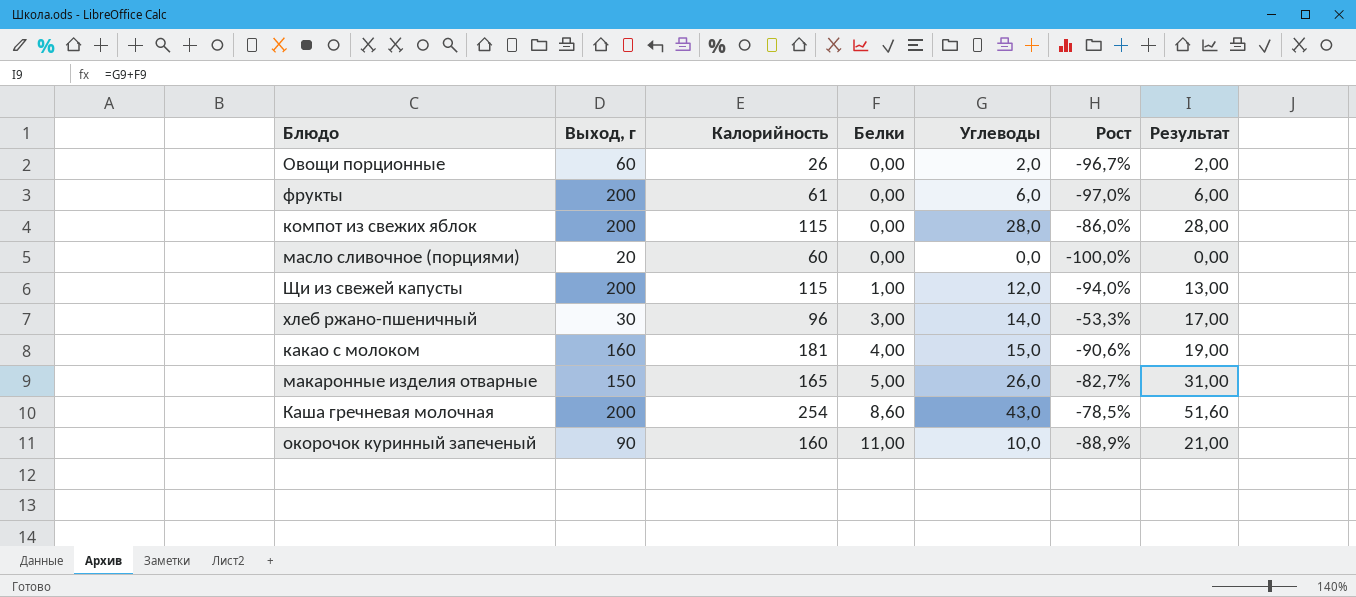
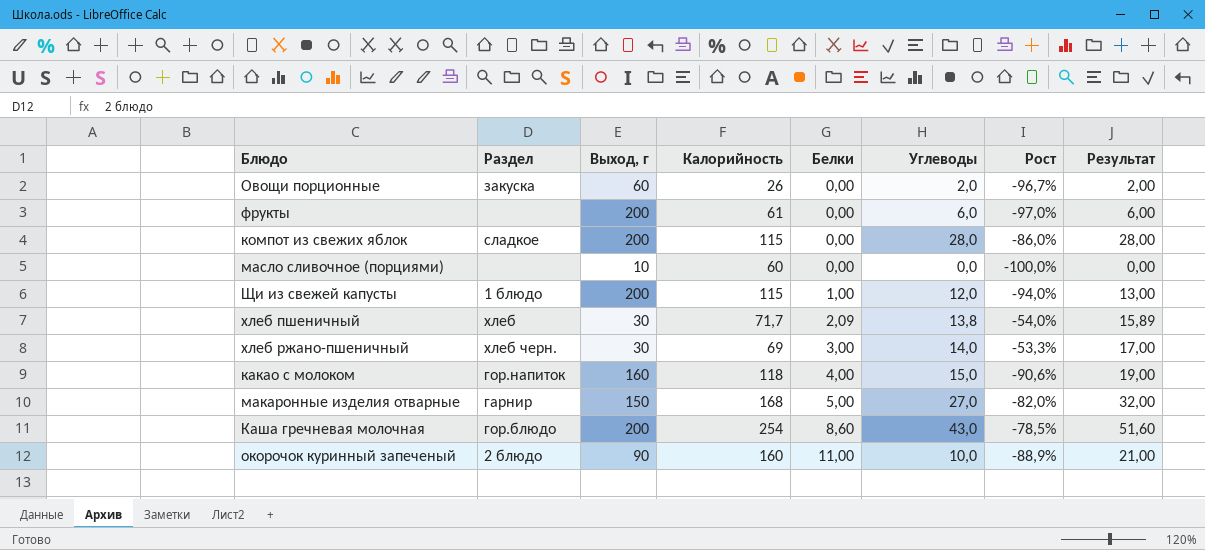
column Раздел | position: none -> 2
масло сливочное (порциями) | Выход, г: 20 -> 10
row хлеб пшеничный: none -> хлеб | 30 | 71,7 | 2,09 | 13,8 | -54,0% | 15,89
хлеб ржано-пшеничный | Калорийность: 96 -> 69
какао с молоком | Калорийность: 181 -> 118
макаронные изделия отварные | Калорийность: 165 -> 168
макаронные изделия отварные | Углеводы: 26,0 -> 27,0
макаронные изделия отварные | Рост: -82,7% -> -82,0%
макаронные изделия отварные | Результат: 31,00 -> 32,00

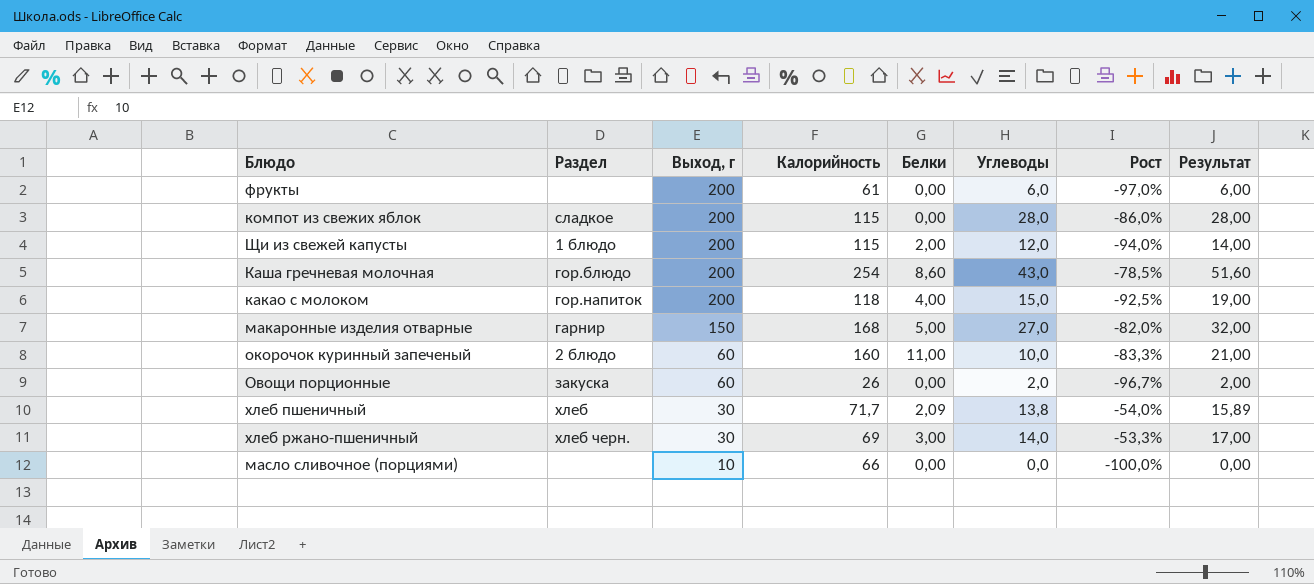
row order: Белки ascending -> Выход, г descending
Щи из свежей капусты | Белки: 1,00 -> 2,00
Щи из свежей капусты | Результат: 13,00 -> 14,00
какао с молоком | Выход, г: 160 -> 200
какао с молоком | Рост: -90,6% -> -92,5%
окорочок куринный запеченый | Выход, г: 90 -> 60
окорочок куринный запеченый | Рост: -88,9% -> -83,3%
масло сливочное (порциями) | Калорийность: 60 -> 66

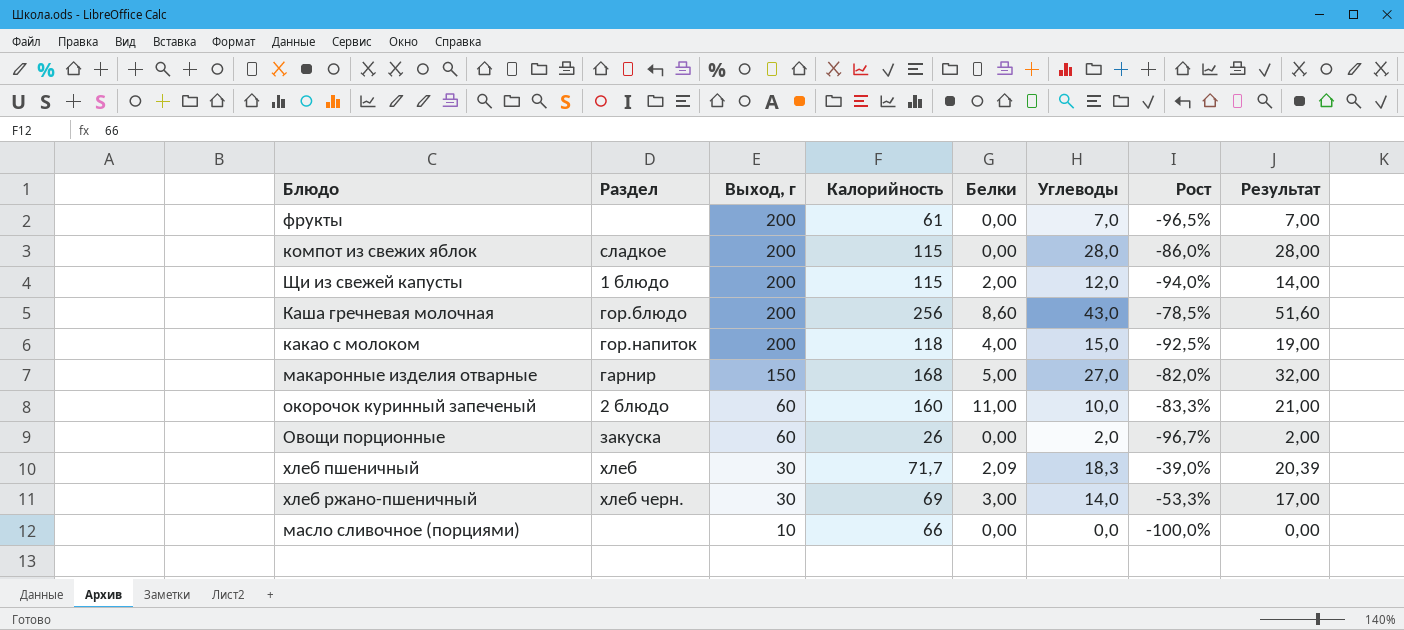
фрукты | Углеводы: 6,0 -> 7,0
фрукты | Рост: -97,0% -> -96,5%
фрукты | Результат: 6,00 -> 7,00
Каша гречневая молочная | Калорийность: 254 -> 256
хлеб пшеничный | Углеводы: 13,8 -> 18,3
хлеб пшеничный | Рост: -54,0% -> -39,0%
хлеб пшеничный | Результат: 15,89 -> 20,39

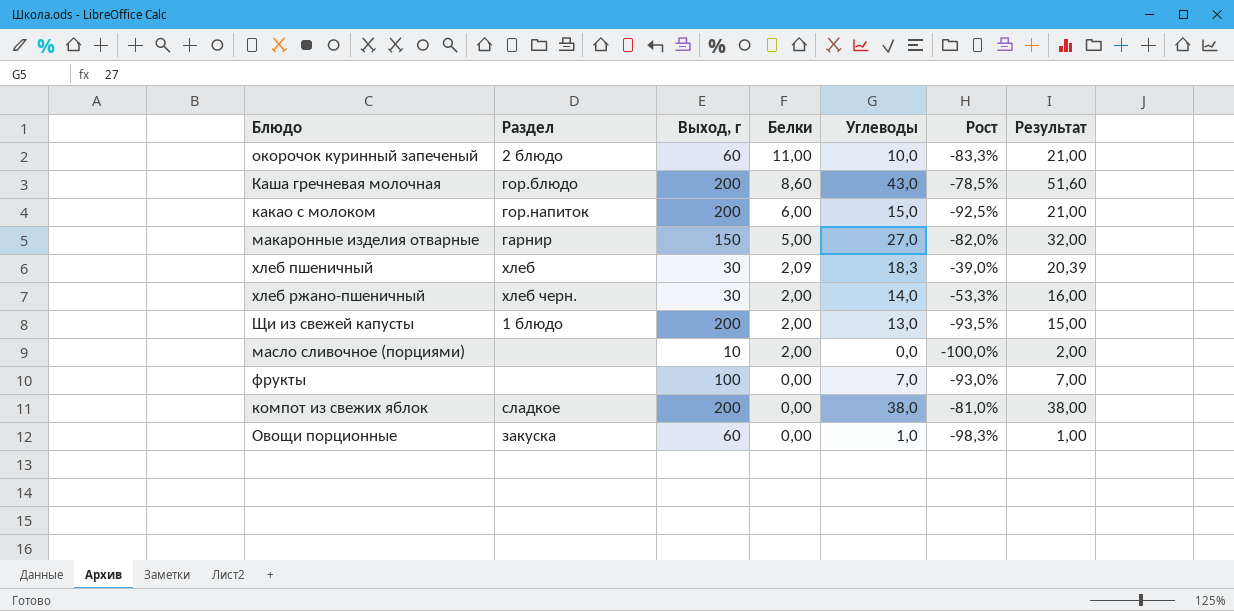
row order: Выход, г descending -> Белки descending
column Калорийность | position: 4 -> none
какао с молоком | Белки: 4,00 -> 6,00
какао с молоком | Результат: 19,00 -> 21,00
хлеб ржано-пшеничный | Белки: 3,00 -> 2,00
хлеб ржано-пшеничный | Результат: 17,00 -> 16,00
Щи из свежей капусты | Углеводы: 12,0 -> 13,0
Щи из свежей капусты | Рост: -94,0% -> -93,5%
Щи из свежей капусты | Результат: 14,00 -> 15,00
масло сливочное (порциями) | Белки: 0,00 -> 2,00
масло сливочное (порциями) | Результат: 0,00 -> 2,00
фрукты | Выход, г: 200 -> 100
фрукты | Рост: -96,5% -> -93,0%
компот из свежих яблок | Углеводы: 28,0 -> 38,0
компот из свежих яблок | Рост: -86,0% -> -81,0%
компот из свежих яблок | Результат: 28,00 -> 38,00
Овощи порционные | Углеводы: 2,0 -> 1,0
Овощи порционные | Рост: -96,7% -> -98,3%
Овощи порционные | Результат: 2,00 -> 1,00

